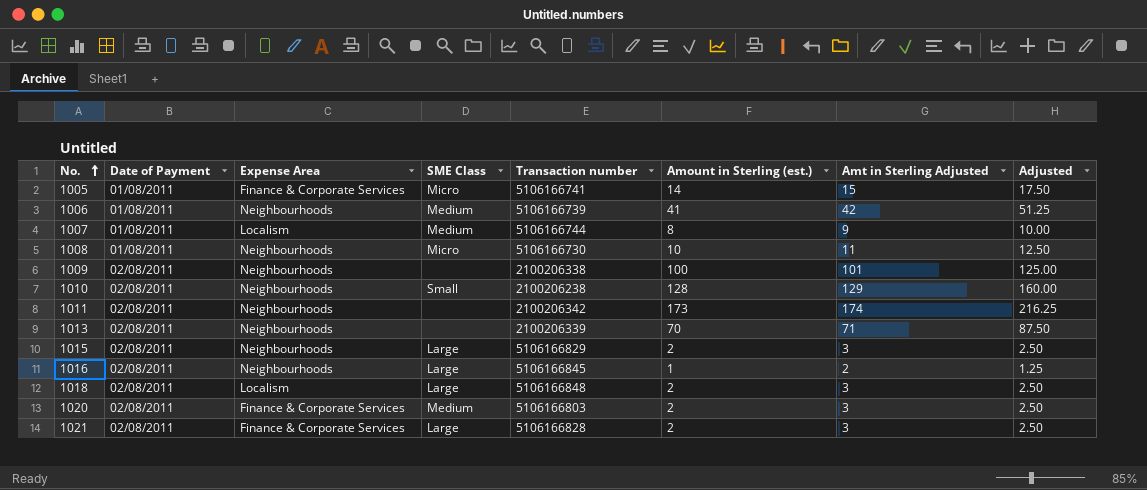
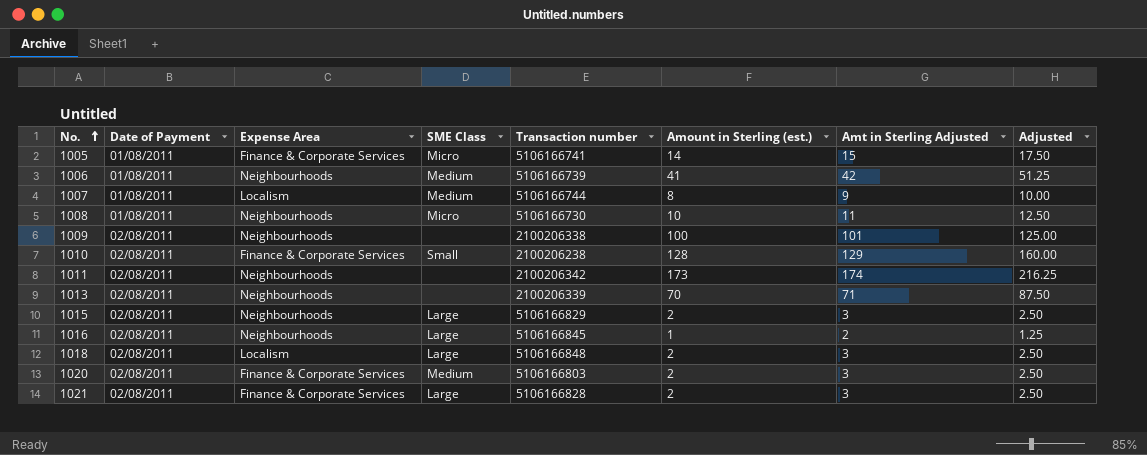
1010 | Expense Area: Neighbourhoods -> Finance & Corporate Services

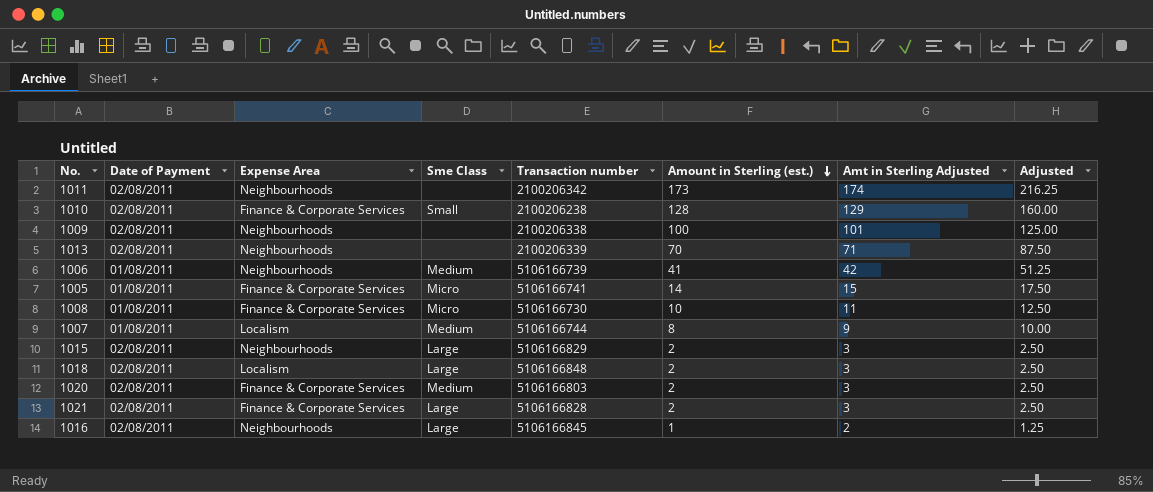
row order: No. ascending -> Amount in Sterling (est.) descending
column name: SME Class -> Sme Class
1008 | Expense Area: Neighbourhoods -> Finance & Corporate Services

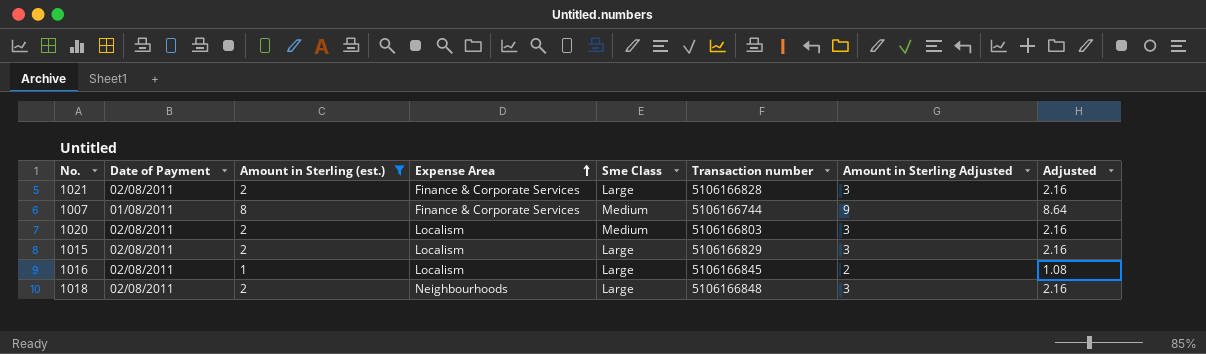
filter: none -> Amount in Sterling (est.) <= 8
row order: Amount in Sterling (est.) descending -> Expense Area ascending
column Amount in Sterling (est.) | position: 6 -> 3
column name: Amt in Sterling Adjusted -> Amount in Sterling Adjusted
column Adjusted | formula: [Amount in Sterling (est.)] * 1.25 -> [Amount in Sterling (est.)] * 1.08
1007 | Expense Area: Localism -> Finance & Corporate Services
1020 | Expense Area: Finance & Corporate Services -> Localism
1015 | Expense Area: Neighbourhoods -> Localism
1016 | Expense Area: Neighbourhoods -> Localism
1018 | Expense Area: Localism -> Neighbourhoods

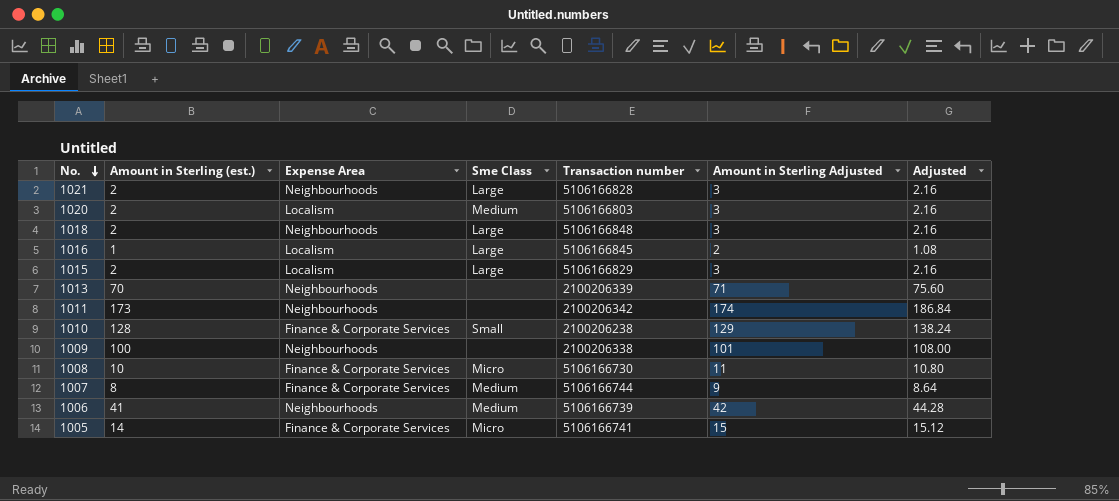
filter: Amount in Sterling (est.) <= 8 -> none
row order: Expense Area ascending -> No. descending
column Date of Payment | position: 2 -> none
1021 | Expense Area: Finance & Corporate Services -> Neighbourhoods

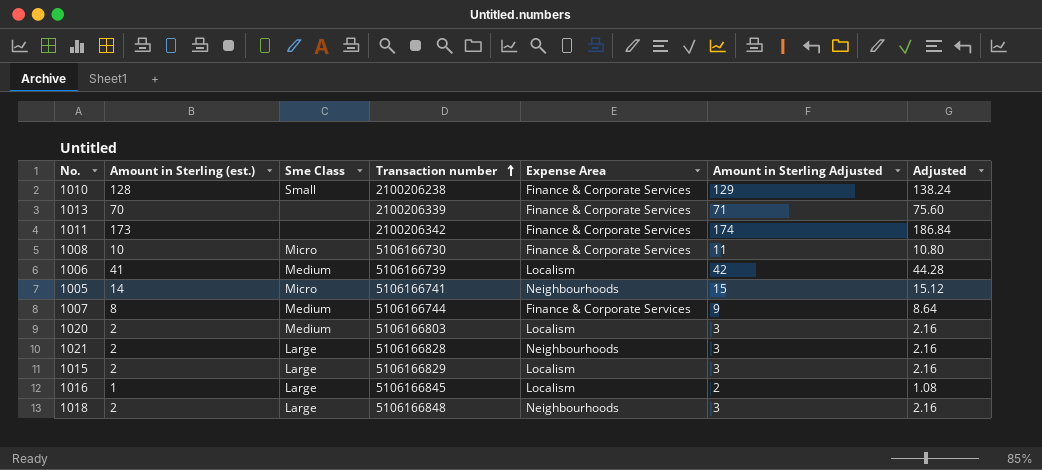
row order: No. descending -> Transaction number ascending
column Expense Area | position: 3 -> 5
row 1009: 100 | Neighbourhoods | none | 2100206338 | 101 | 108.00 -> none
1013 | Expense Area: Neighbourhoods -> Finance & Corporate Services
1011 | Expense Area: Neighbourhoods -> Finance & Corporate Services
1006 | Expense Area: Neighbourhoods -> Localism
1005 | Expense Area: Finance & Corporate Services -> Neighbourhoods

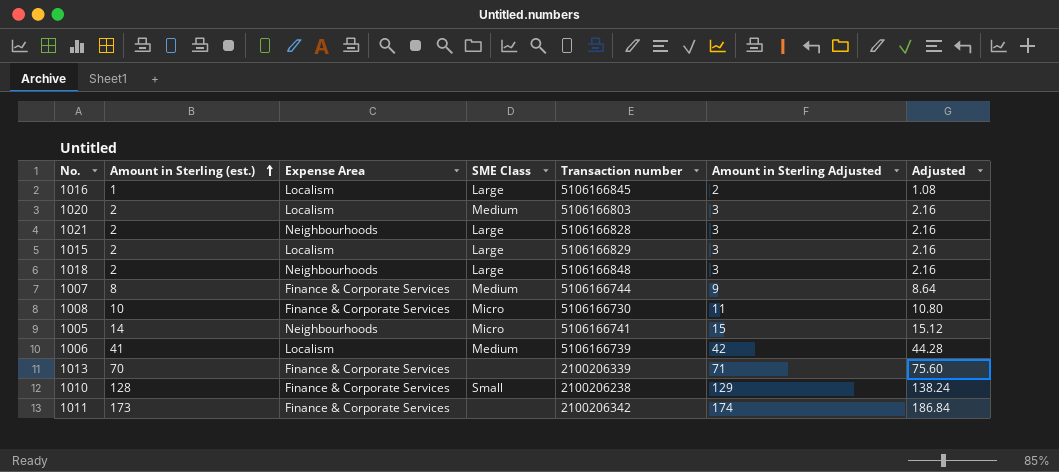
row order: Transaction number ascending -> Amount in Sterling (est.) ascending
column Expense Area | position: 5 -> 3
column name: Sme Class -> SME Class

